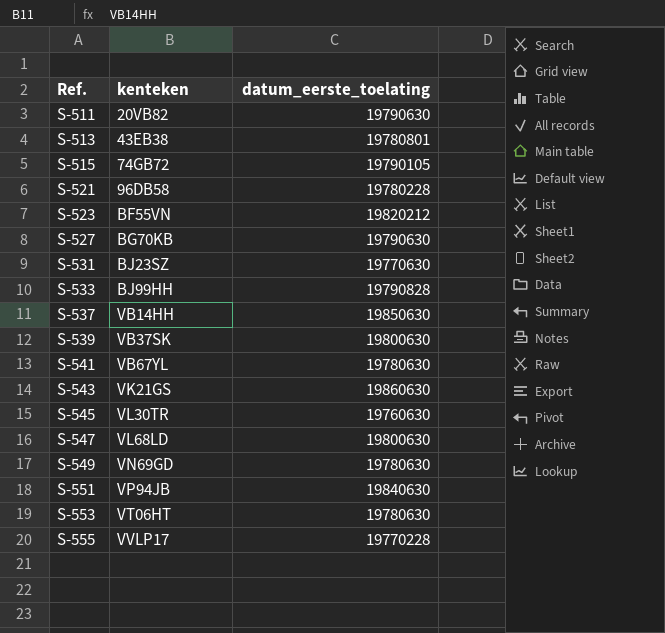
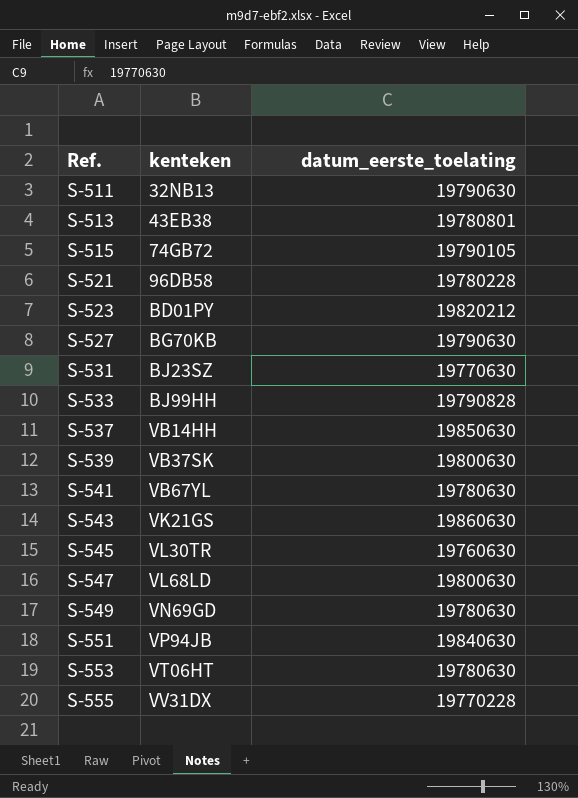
S-511 | kenteken: 20VB82 -> 32NB13
S-523 | kenteken: BF55VN -> BD01PY
S-555 | kenteken: VVLP17 -> VV31DX

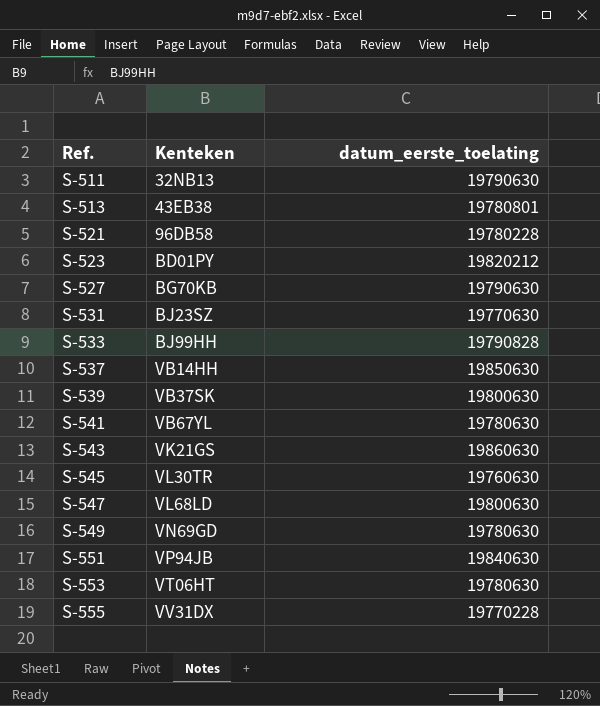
column name: kenteken -> Kenteken
row S-515: 74GB72 | 19790105 -> none

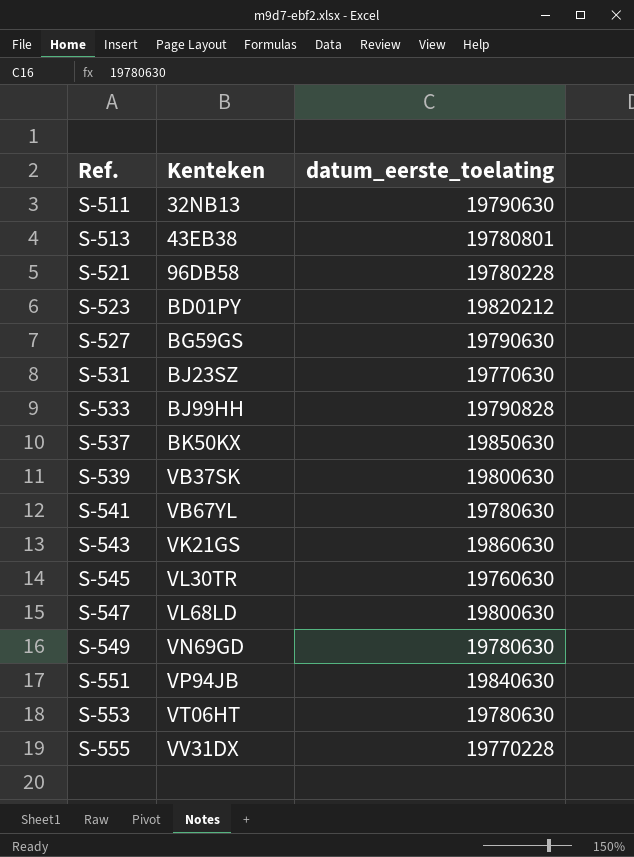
S-527 | Kenteken: BG70KB -> BG59GS
S-537 | Kenteken: VB14HH -> BK50KX

